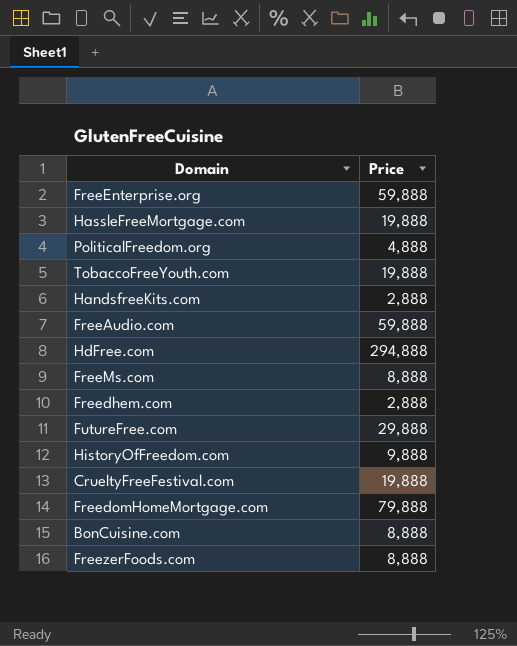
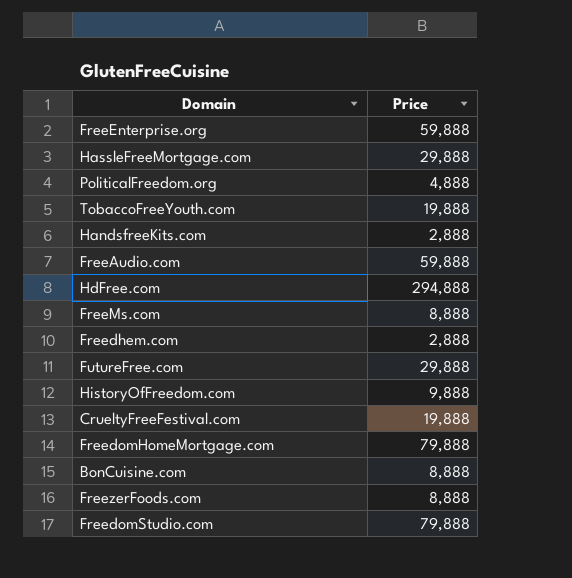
HassleFreeMortgage.com | Price: 19,888 -> 29,888
row FreedomStudio.com: none -> 79,888

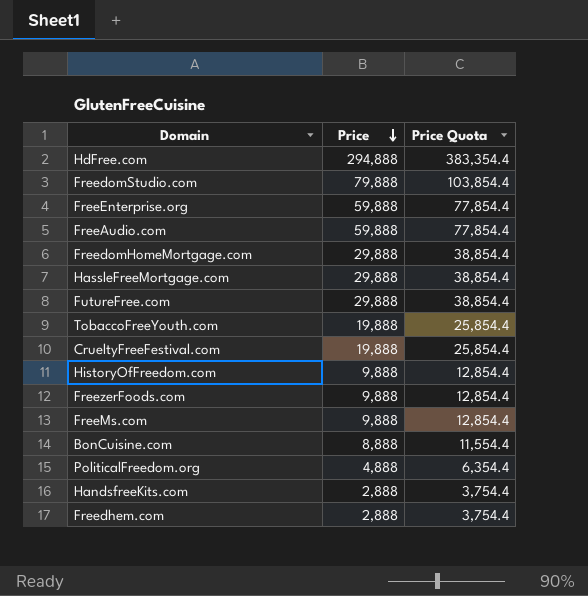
row order: none -> Price descending
column Price Quota | formula: none -> [Price] * 1.3
FreedomHomeMortgage.com | Price: 79,888 -> 29,888
FreezerFoods.com | Price: 8,888 -> 9,888
FreeMs.com | Price: 8,888 -> 9,888

